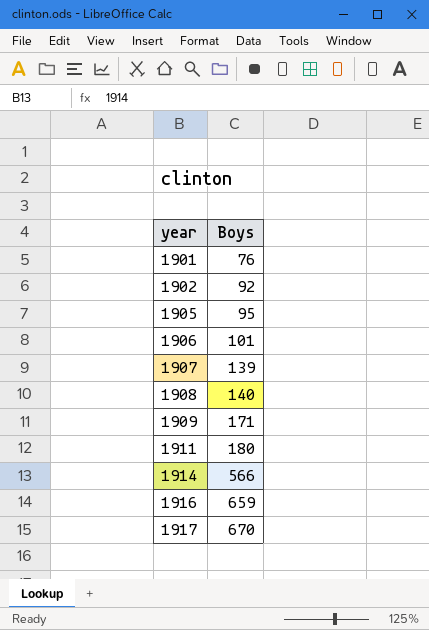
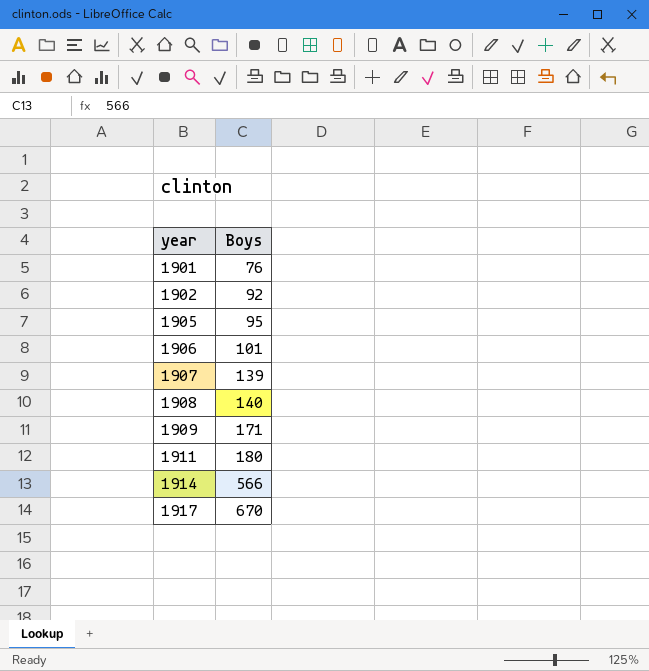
row 1916: 659 -> none

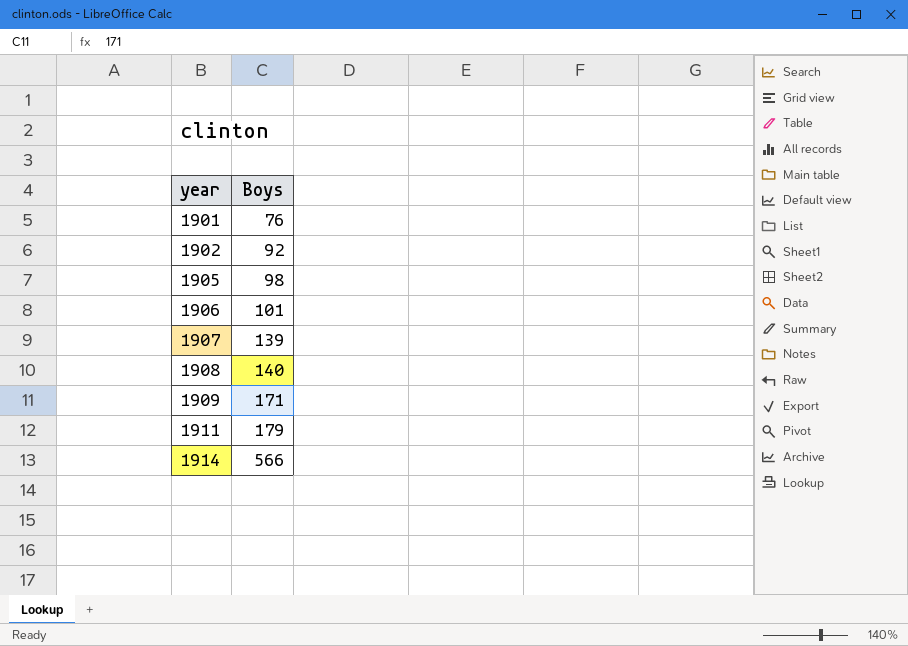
row 1917: 670 -> none
1905 | Boys: 95 -> 98
1911 | Boys: 180 -> 179

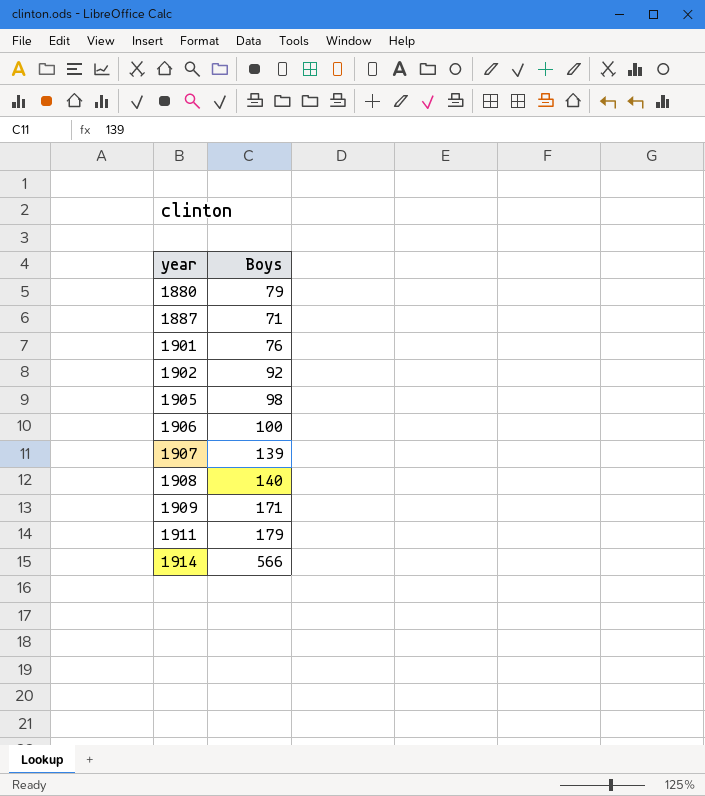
row 1880: none -> 79
row 1887: none -> 71
1906 | Boys: 101 -> 100

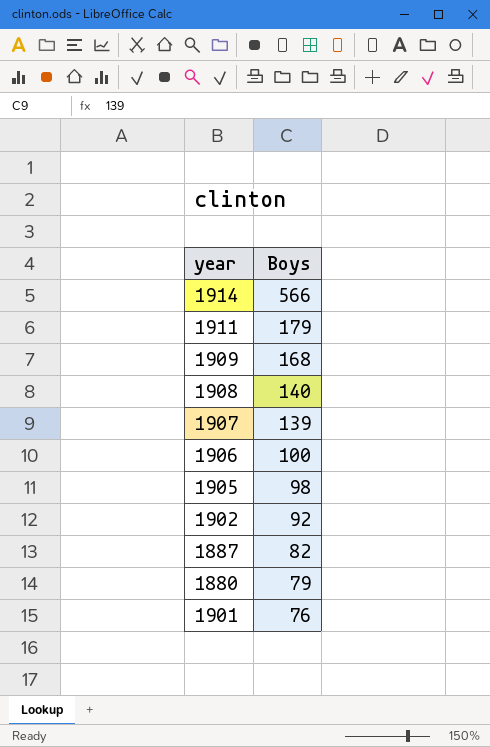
row order: year ascending -> Boys descending
1909 | Boys: 171 -> 168
1887 | Boys: 71 -> 82

